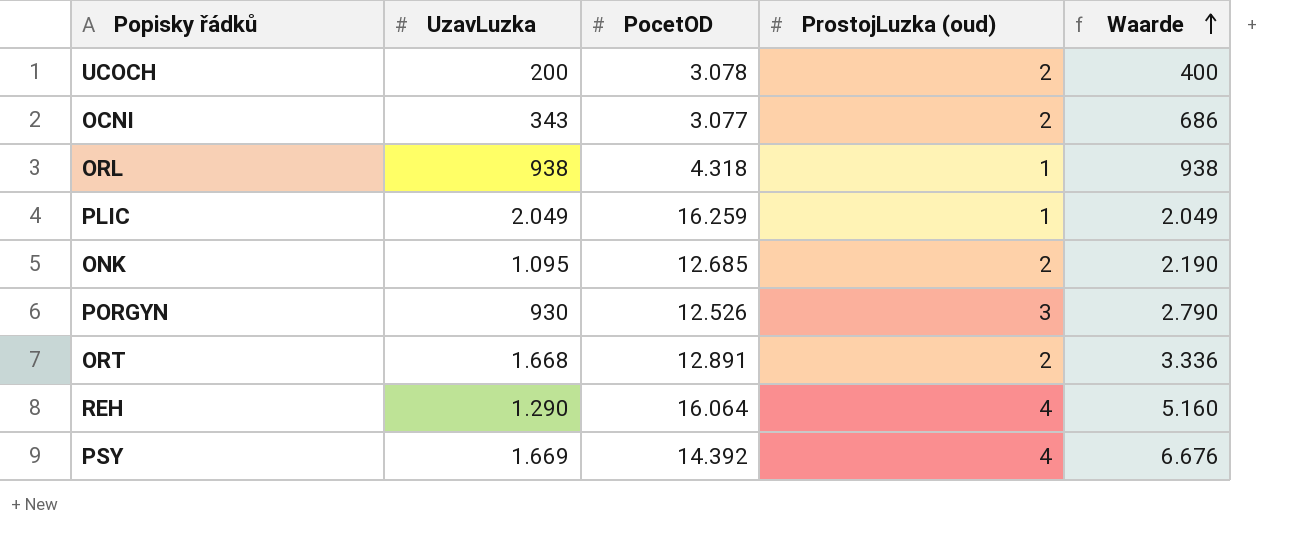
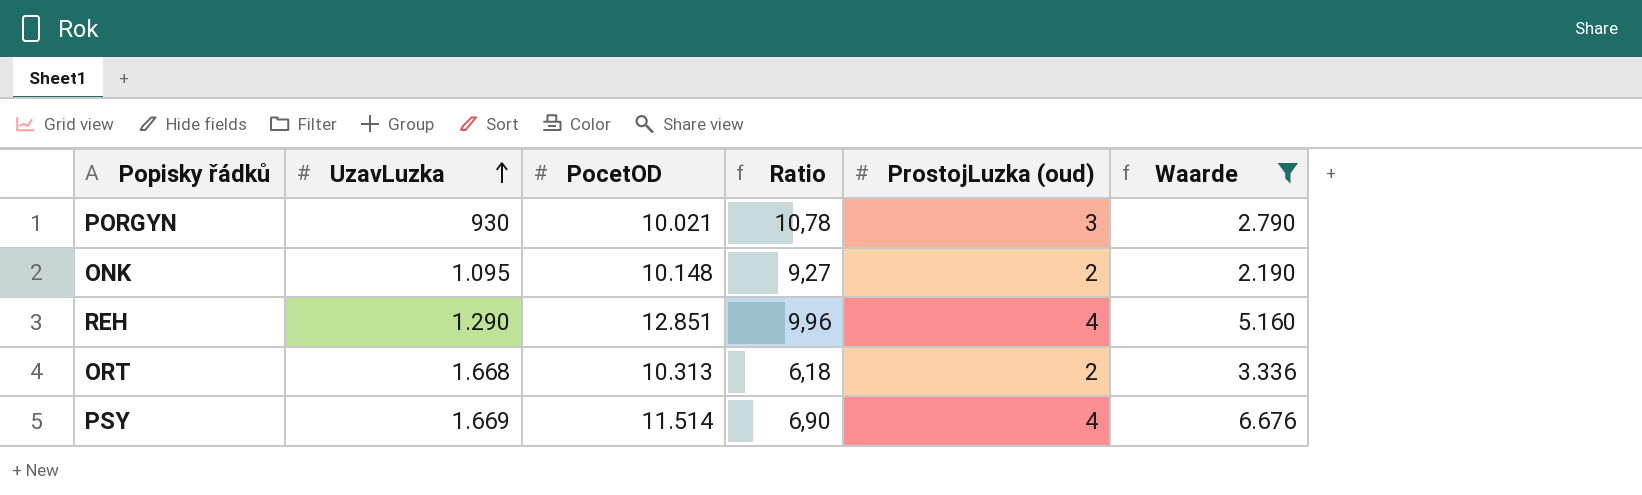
filter: none -> Waarde >= 2.190
row order: Waarde ascending -> UzavLuzka ascending
column Ratio | formula: none -> [PocetOD] / [UzavLuzka]
PORGYN | PocetOD: 12.526 -> 10.021
ONK | PocetOD: 12.685 -> 10.148
REH | PocetOD: 16.064 -> 12.851
ORT | PocetOD: 12.891 -> 10.313
PSY | PocetOD: 14.392 -> 11.514

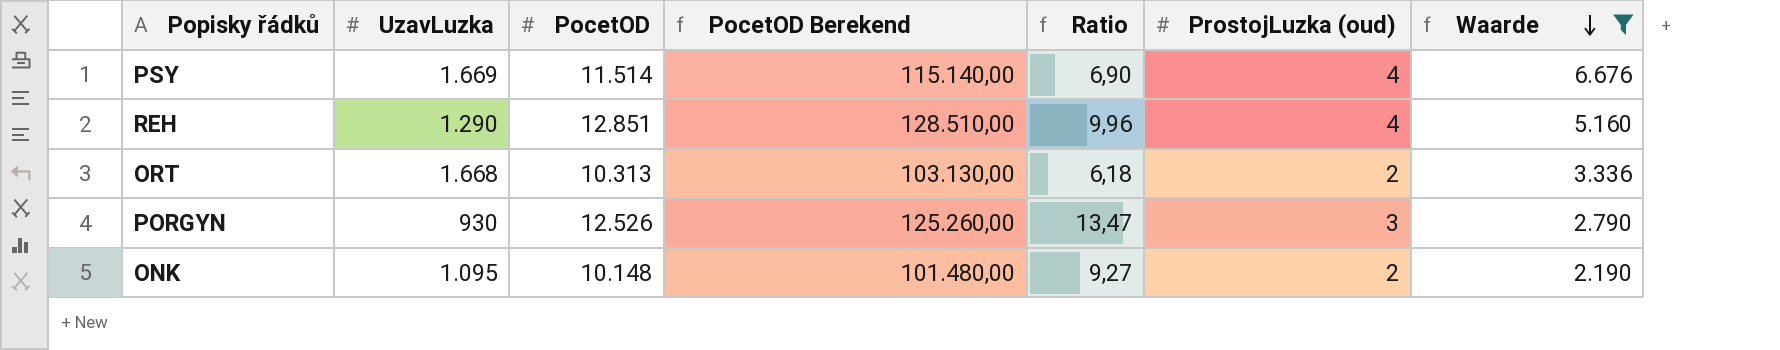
row order: UzavLuzka ascending -> Waarde descending
column PocetOD Berekend | formula: none -> [PocetOD] * 10
PORGYN | PocetOD: 10.021 -> 12.526
PORGYN | Ratio: 10,78 -> 13,47

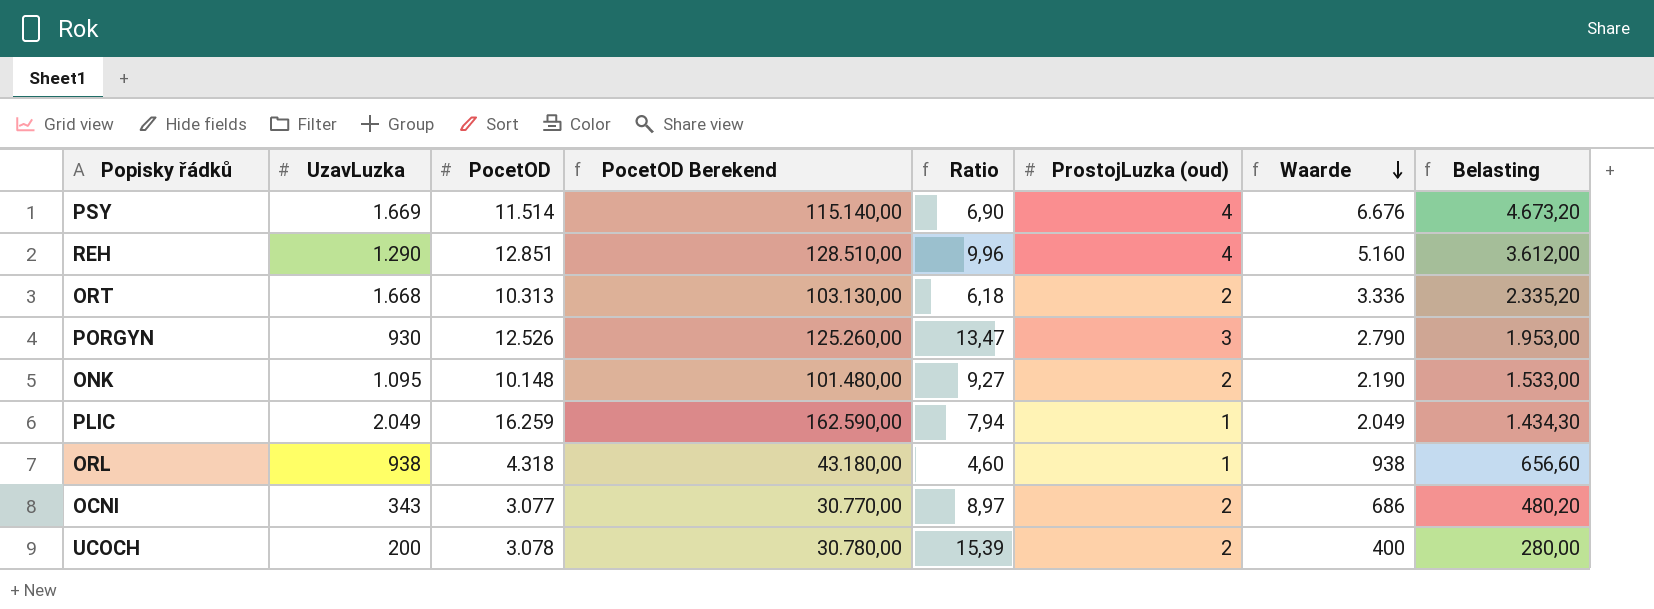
filter: Waarde >= 2.190 -> none
column Belasting | formula: none -> [Waarde] * 0,7

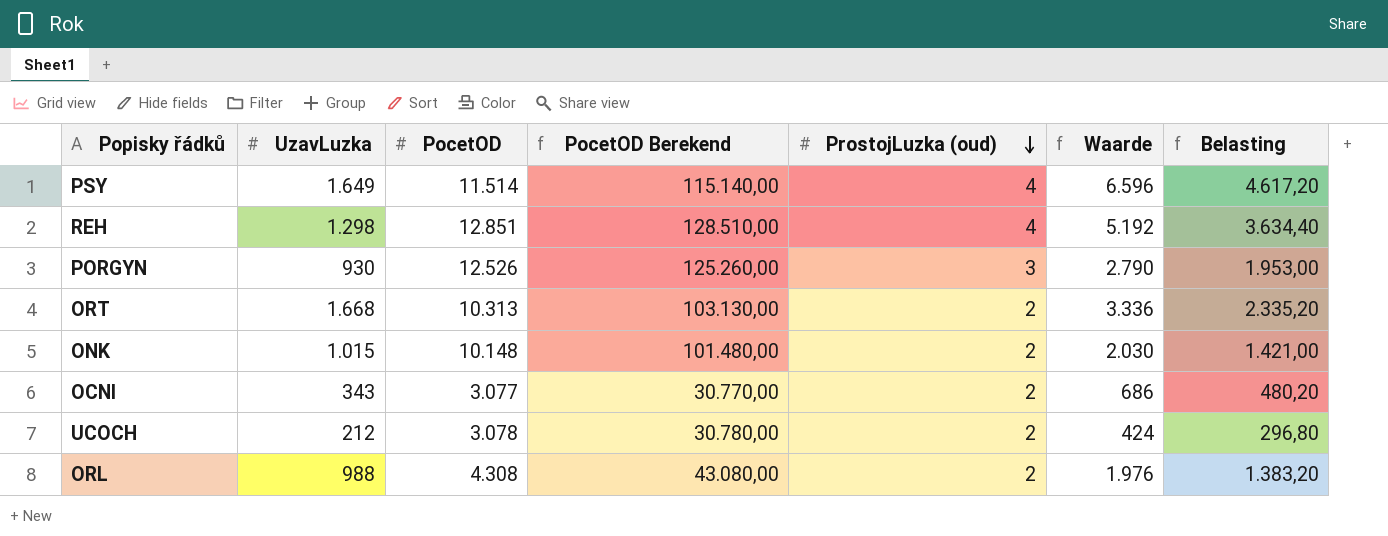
row order: Waarde descending -> ProstojLuzka (oud) descending
column Ratio | formula: [PocetOD] / [UzavLuzka] -> none
row PLIC: 2.049 | 16.259 | 162.590,00 | 7,94 | 1 | 2.049 | 1.434,30 -> none
PSY | UzavLuzka: 1.669 -> 1.649
PSY | Waarde: 6.676 -> 6.596
PSY | Belasting: 4.673,20 -> 4.617,20
REH | UzavLuzka: 1.290 -> 1.298
REH | Waarde: 5.160 -> 5.192
REH | Belasting: 3.612,00 -> 3.634,40
ONK | UzavLuzka: 1.095 -> 1.015
ONK | Waarde: 2.190 -> 2.030
ONK | Belasting: 1.533,00 -> 1.421,00
UCOCH | UzavLuzka: 200 -> 212
UCOCH | Waarde: 400 -> 424
UCOCH | Belasting: 280,00 -> 296,80
ORL | UzavLuzka: 938 -> 988
ORL | PocetOD: 4.318 -> 4.308
ORL | PocetOD Berekend: 43.180,00 -> 43.080,00
ORL | ProstojLuzka (oud): 1 -> 2
ORL | Waarde: 938 -> 1.976
ORL | Belasting: 656,60 -> 1.383,20

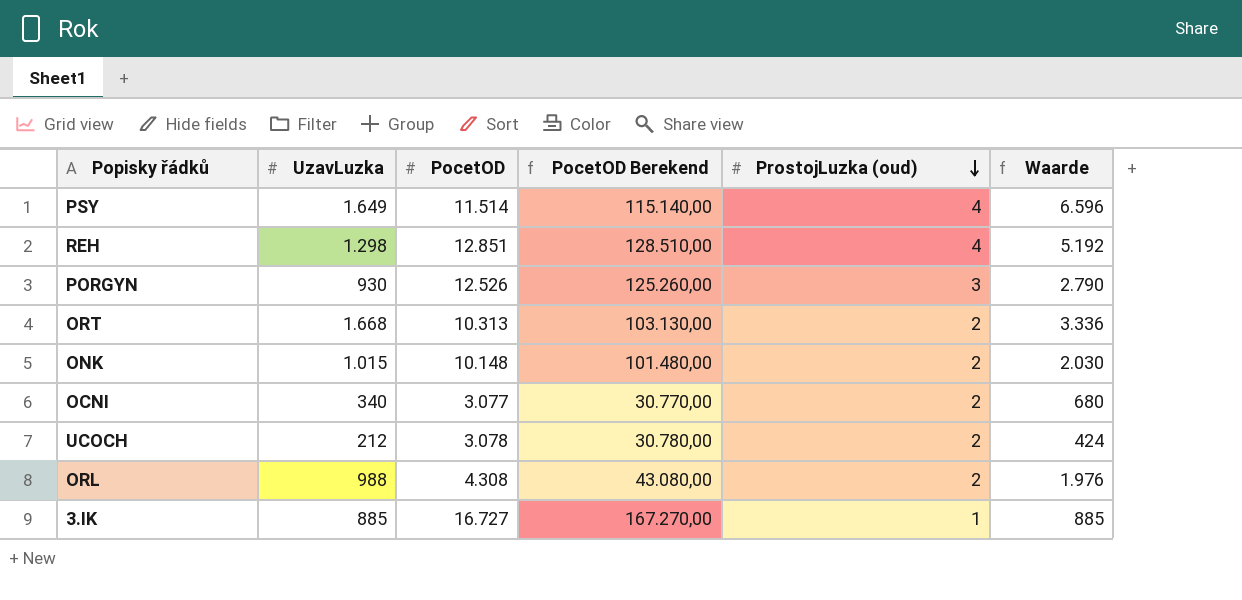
column Belasting | formula: [Waarde] * 0,7 -> none
OCNI | UzavLuzka: 343 -> 340
OCNI | Waarde: 686 -> 680
row 3.IK: none -> 885 | 16.727 | 167.270,00 | 1 | 885

